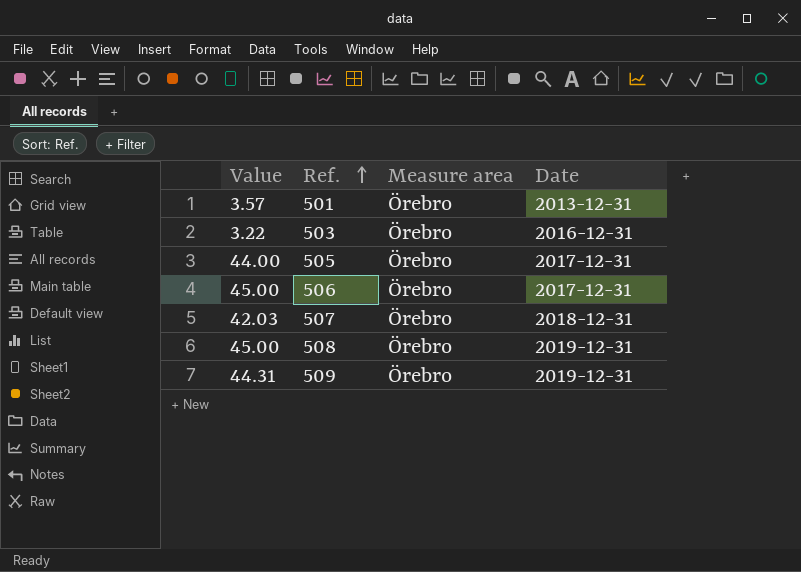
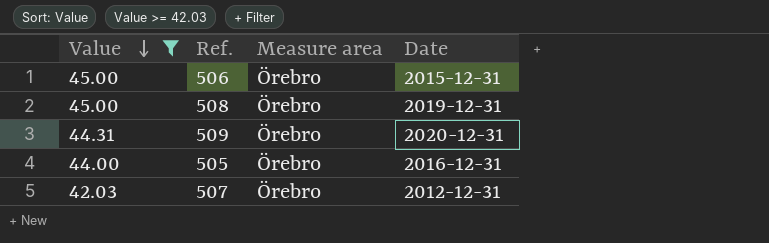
filter: none -> Value >= 42.03
row order: Ref. ascending -> Value descending
506 | Date: 2017-12-31 -> 2015-12-31
509 | Date: 2019-12-31 -> 2020-12-31
505 | Date: 2017-12-31 -> 2016-12-31
507 | Date: 2018-12-31 -> 2012-12-31

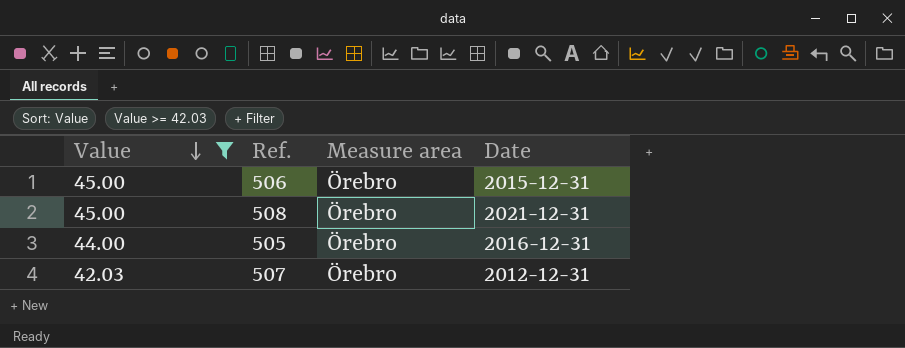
row 509: 44.31 | Örebro | 2020-12-31 -> none
508 | Date: 2019-12-31 -> 2021-12-31

